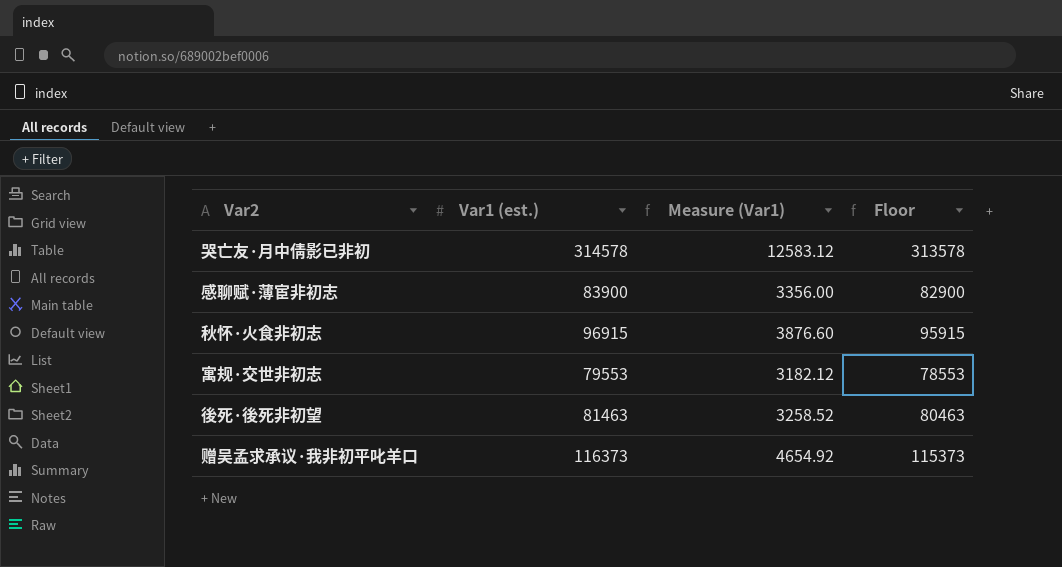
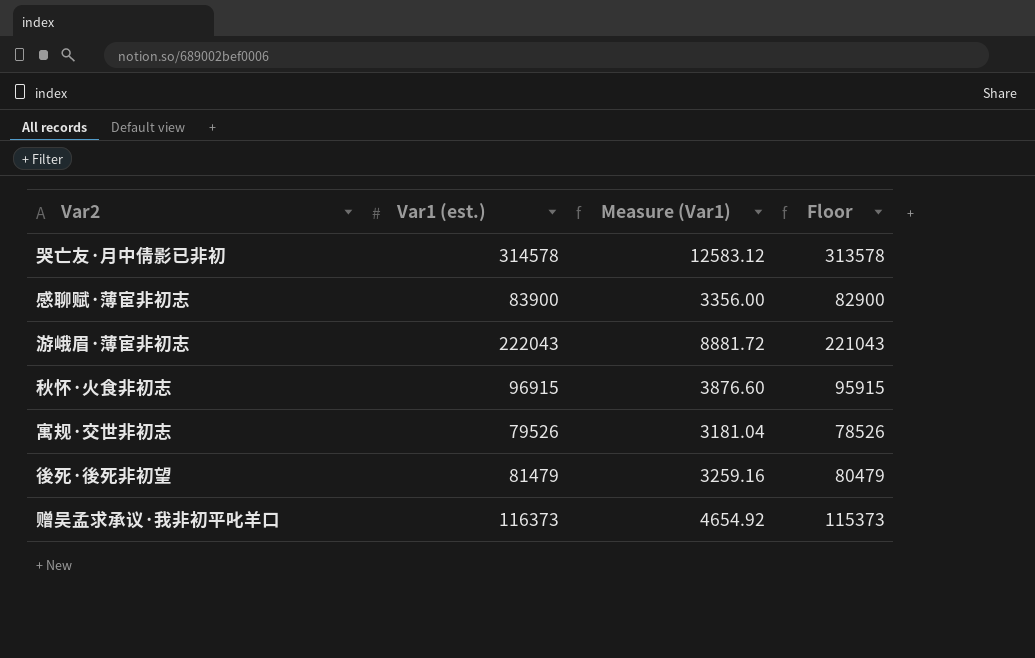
row 游峨眉·薄宦非初志: none -> 222043 | 8881.72 | 221043
寓规·交世非初志 | Var1 (est.): 79553 -> 79526
寓规·交世非初志 | Measure (Var1): 3182.12 -> 3181.04
寓规·交世非初志 | Floor: 78553 -> 78526
後死·後死非初望 | Var1 (est.): 81463 -> 81479
後死·後死非初望 | Measure (Var1): 3258.52 -> 3259.16
後死·後死非初望 | Floor: 80463 -> 80479

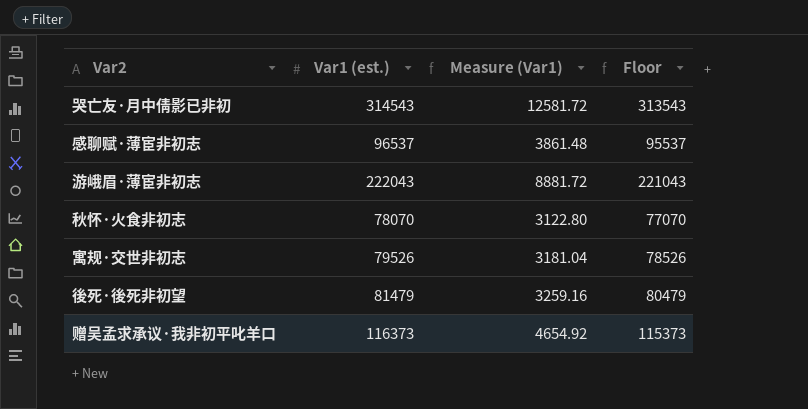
哭亡友·月中倩影已非初 | Var1 (est.): 314578 -> 314543
哭亡友·月中倩影已非初 | Measure (Var1): 12583.12 -> 12581.72
哭亡友·月中倩影已非初 | Floor: 313578 -> 313543
感聊赋·薄宦非初志 | Var1 (est.): 83900 -> 96537
感聊赋·薄宦非初志 | Measure (Var1): 3356.00 -> 3861.48
感聊赋·薄宦非初志 | Floor: 82900 -> 95537
秋怀·火食非初志 | Var1 (est.): 96915 -> 78070
秋怀·火食非初志 | Measure (Var1): 3876.60 -> 3122.80
秋怀·火食非初志 | Floor: 95915 -> 77070

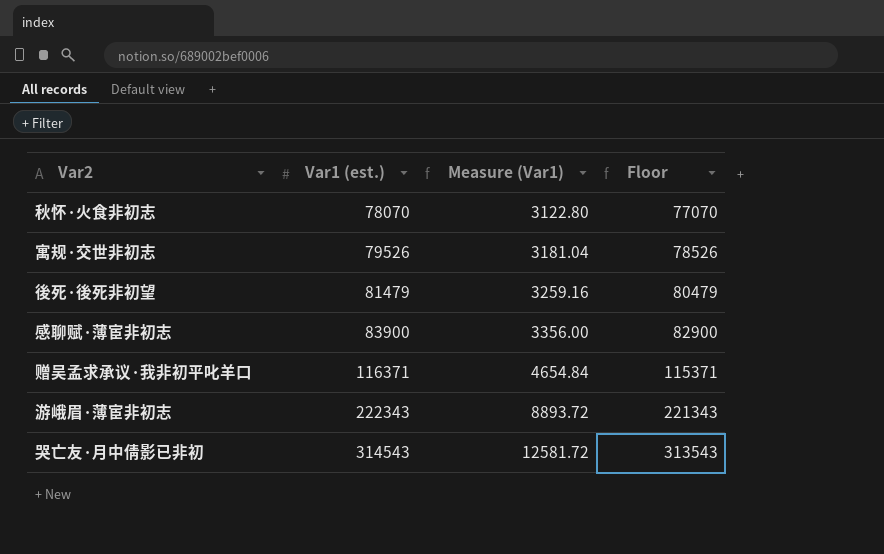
row order: none -> Var1 (est.) ascending
感聊赋·薄宦非初志 | Var1 (est.): 96537 -> 83900
感聊赋·薄宦非初志 | Measure (Var1): 3861.48 -> 3356.00
感聊赋·薄宦非初志 | Floor: 95537 -> 82900
赠吴孟求承议·我非初平叱羊口 | Var1 (est.): 116373 -> 116371
赠吴孟求承议·我非初平叱羊口 | Measure (Var1): 4654.92 -> 4654.84
赠吴孟求承议·我非初平叱羊口 | Floor: 115373 -> 115371
游峨眉·薄宦非初志 | Var1 (est.): 222043 -> 222343
游峨眉·薄宦非初志 | Measure (Var1): 8881.72 -> 8893.72
游峨眉·薄宦非初志 | Floor: 221043 -> 221343

